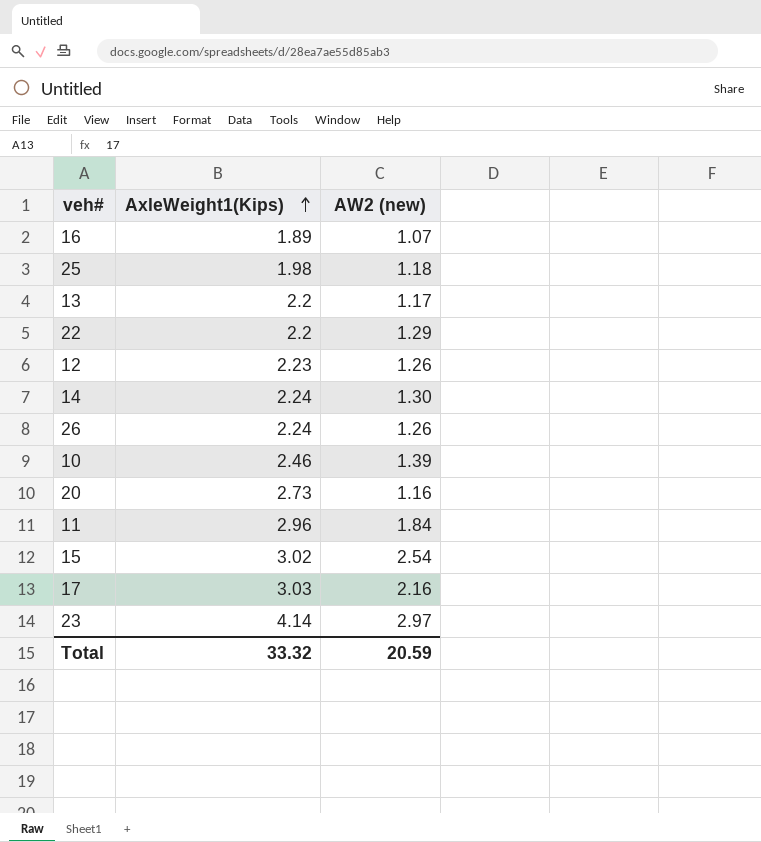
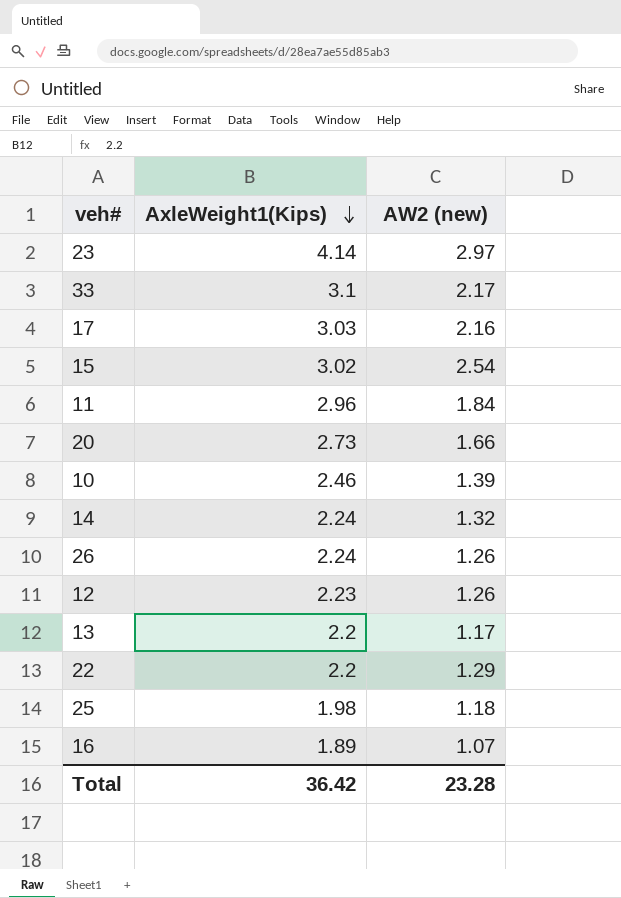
row order: AxleWeight1(Kips) ascending -> AxleWeight1(Kips) descending
row 33: none -> 3.1 | 2.17
20 | AW2 (new): 1.16 -> 1.66
14 | AW2 (new): 1.30 -> 1.32
Total | AxleWeight1(Kips): 33.32 -> 36.42
Total | AW2 (new): 20.59 -> 23.28

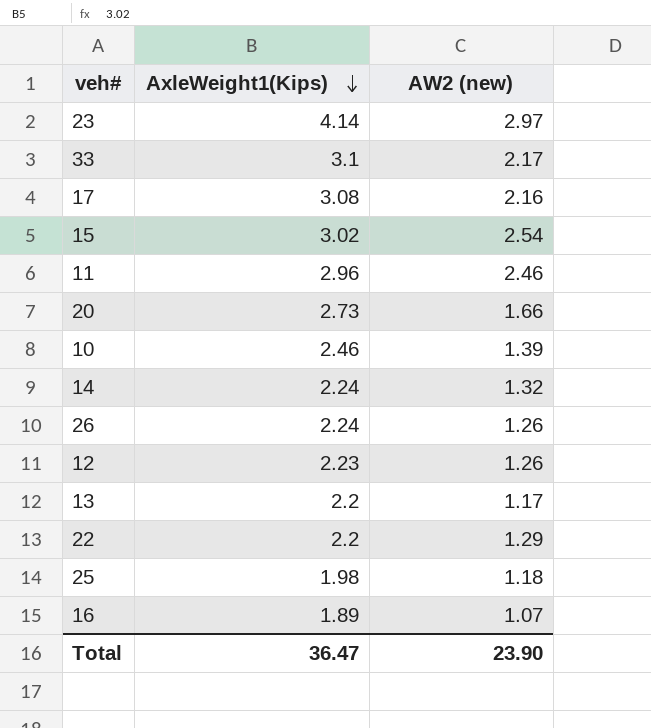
17 | AxleWeight1(Kips): 3.03 -> 3.08
11 | AW2 (new): 1.84 -> 2.46
Total | AxleWeight1(Kips): 36.42 -> 36.47
Total | AW2 (new): 23.28 -> 23.90

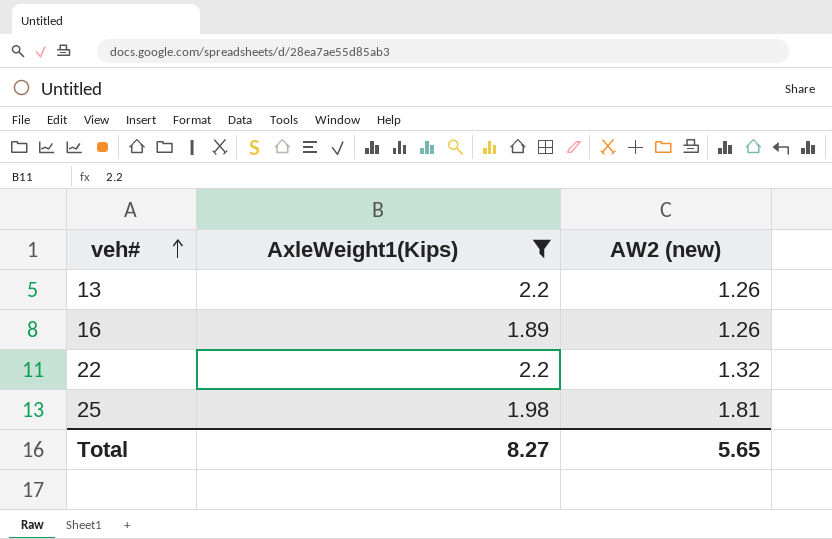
filter: none -> AxleWeight1(Kips) <= 2.2
row order: AxleWeight1(Kips) descending -> veh# ascending
13 | AW2 (new): 1.17 -> 1.26
16 | AW2 (new): 1.07 -> 1.26
22 | AW2 (new): 1.29 -> 1.32
25 | AW2 (new): 1.18 -> 1.81
Total | AxleWeight1(Kips): 36.47 -> 8.27
Total | AW2 (new): 23.90 -> 5.65

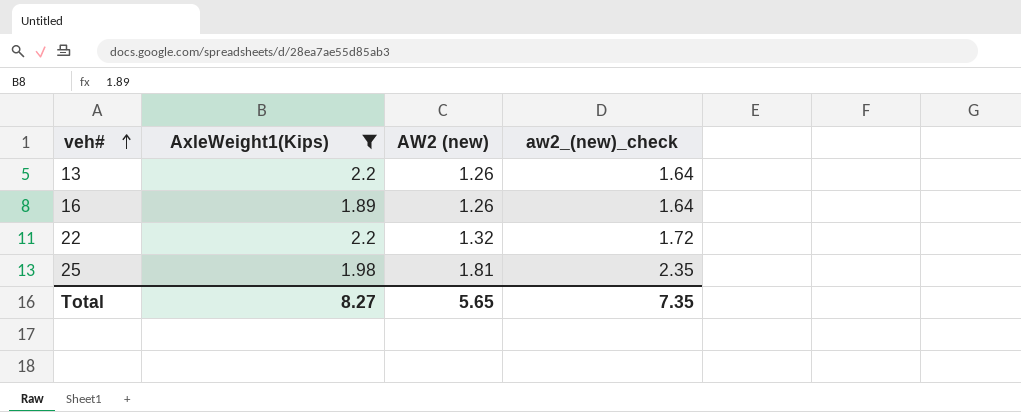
column aw2_(new)_check | formula: none -> [AW2 (new)] * 1.3

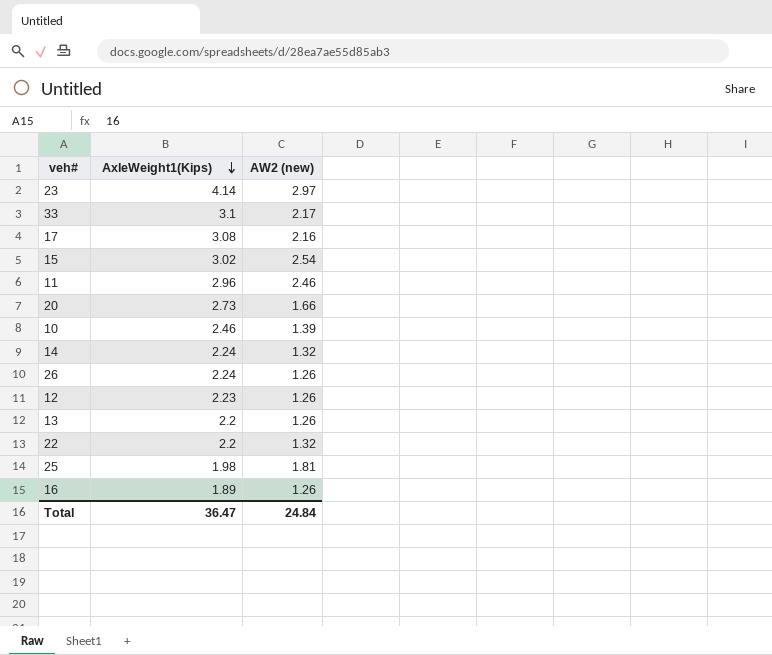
filter: AxleWeight1(Kips) <= 2.2 -> none
row order: veh# ascending -> AxleWeight1(Kips) descending
column aw2_(new)_check | formula: [AW2 (new)] * 1.3 -> none
Total | AxleWeight1(Kips): 8.27 -> 36.47
Total | AW2 (new): 5.65 -> 24.84

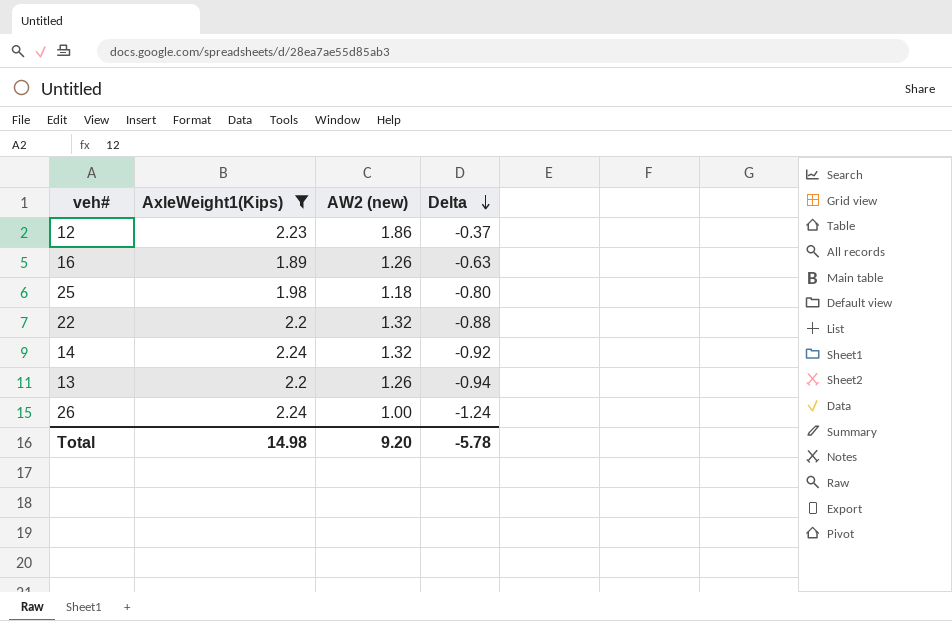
filter: none -> AxleWeight1(Kips) <= 2.24
row order: AxleWeight1(Kips) descending -> Delta descending
column Delta | formula: none -> [AW2 (new)] - [AxleWeight1(Kips)]
12 | AW2 (new): 1.26 -> 1.86
25 | AW2 (new): 1.81 -> 1.18
26 | AW2 (new): 1.26 -> 1.00
Total | AxleWeight1(Kips): 36.47 -> 14.98
Total | AW2 (new): 24.84 -> 9.20

